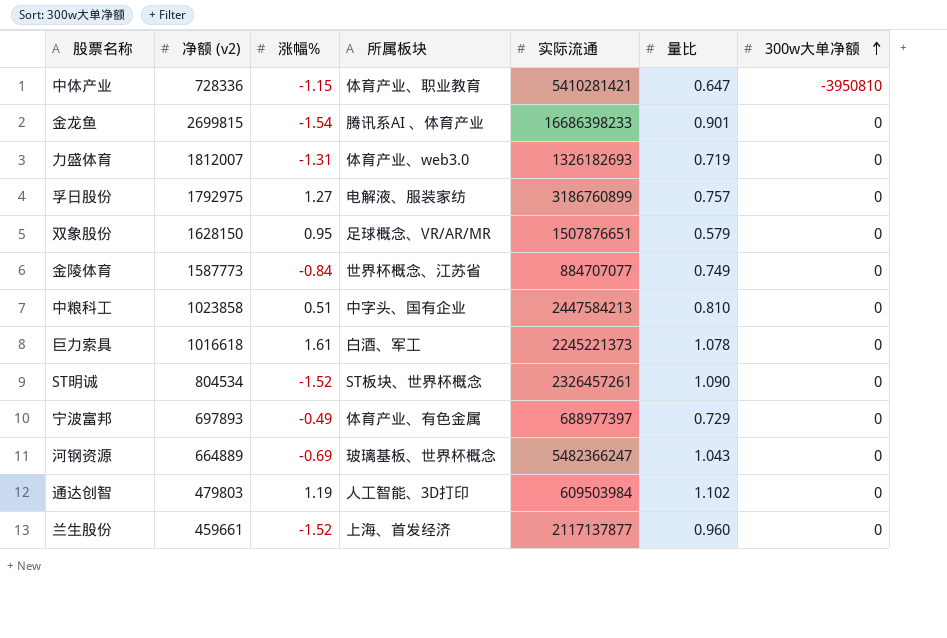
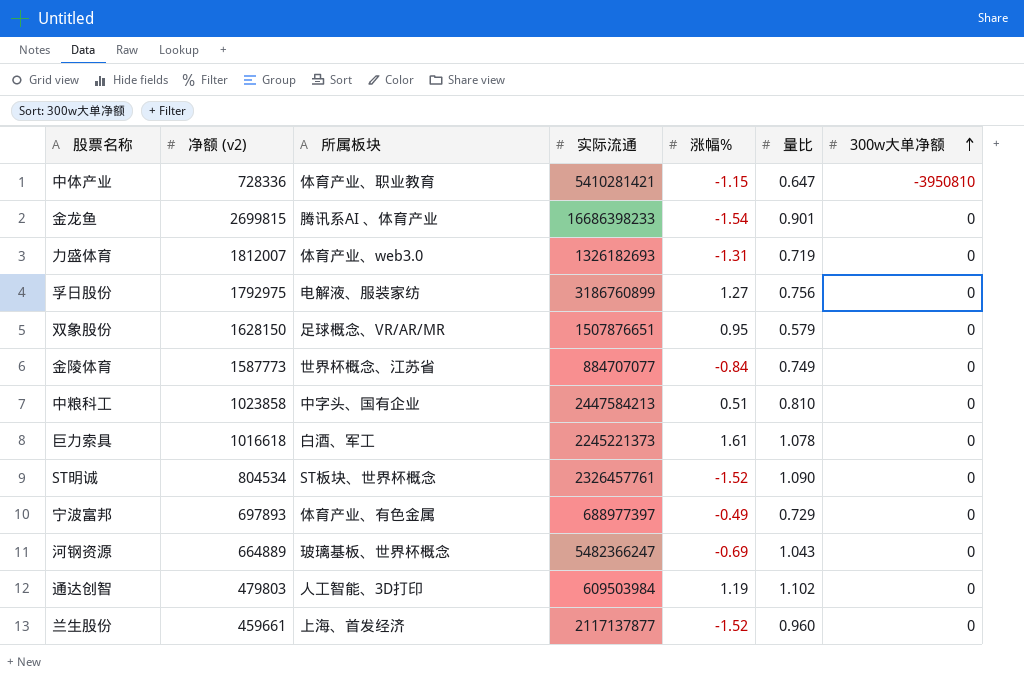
column 涨幅% | position: 3 -> 5
孚日股份 | 量比: 0.757 -> 0.756
ST明诚 | 实际流通: 2326457261 -> 2326457761

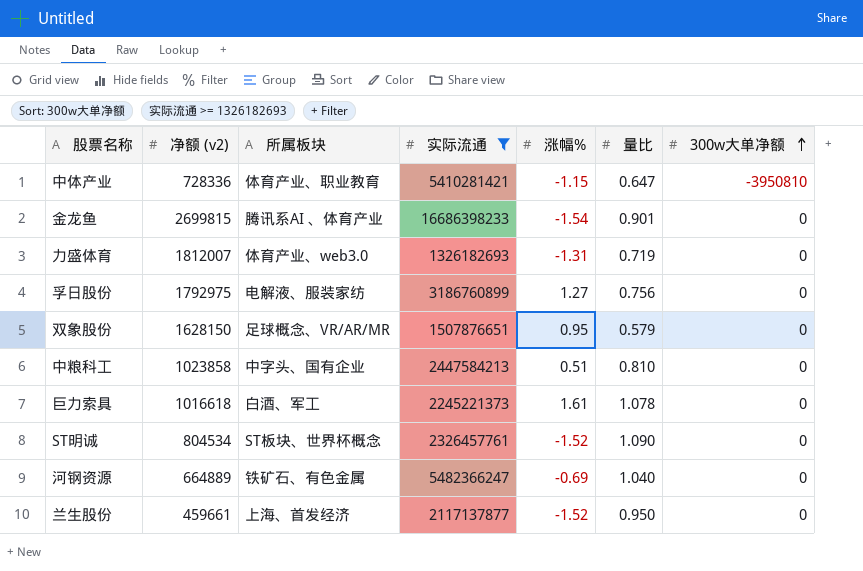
filter: none -> 实际流通 >= 1326182693
河钢资源 | 所属板块: 玻璃基板、世界杯概念 -> 铁矿石、有色金属
河钢资源 | 量比: 1.043 -> 1.040
兰生股份 | 量比: 0.960 -> 0.950

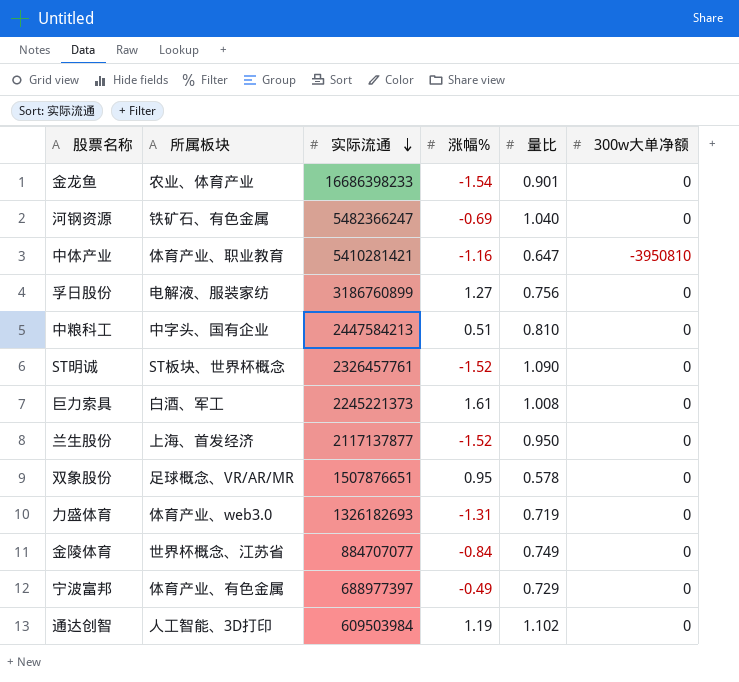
filter: 实际流通 >= 1326182693 -> none
row order: 300w大单净额 ascending -> 实际流通 descending
column 净额 (v2) | position: 2 -> none
金龙鱼 | 所属板块: 腾讯系AI 、体育产业 -> 农业、体育产业
中体产业 | 涨幅%: -1.15 -> -1.16
巨力索具 | 量比: 1.078 -> 1.008
双象股份 | 量比: 0.579 -> 0.578

